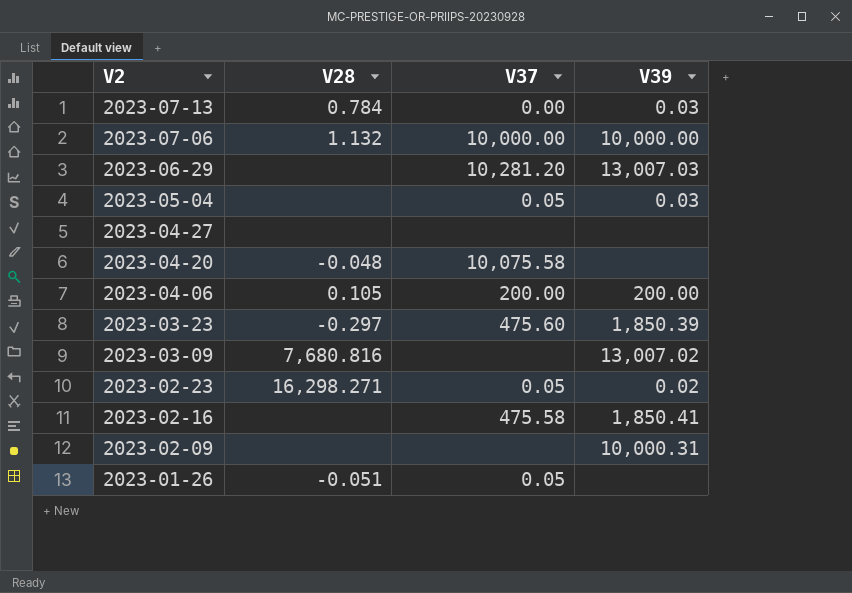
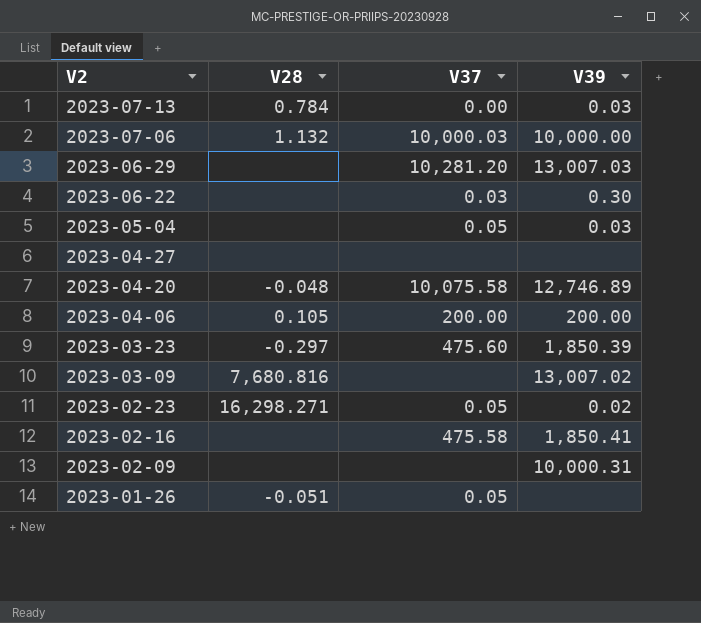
2023-07-06 | V37: 10,000.00 -> 10,000.03
row 2023-06-22: none -> none | 0.03 | 0.30
2023-04-20 | V39: none -> 12,746.89

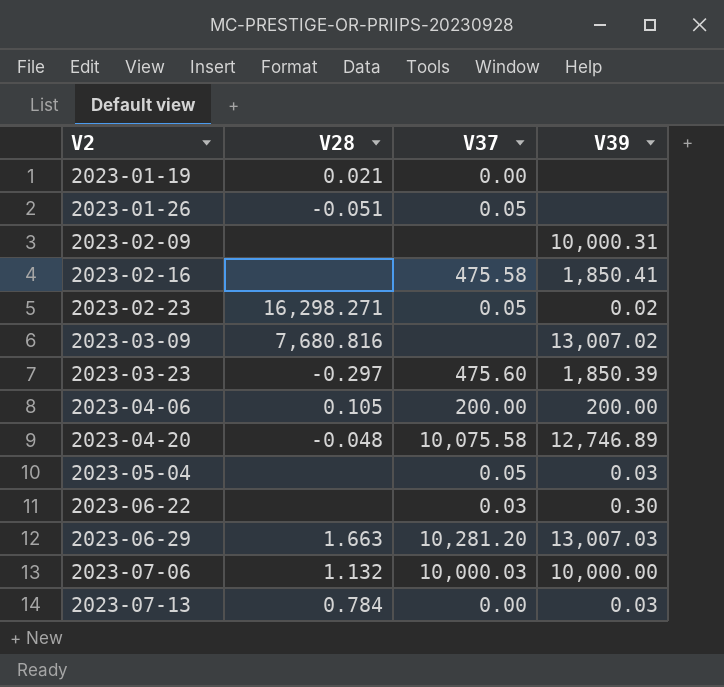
row order: V2 descending -> V2 ascending
row 2023-04-27: none | none | none -> none
row 2023-01-19: none -> 0.021 | 0.00 | none
2023-06-29 | V28: none -> 1.663

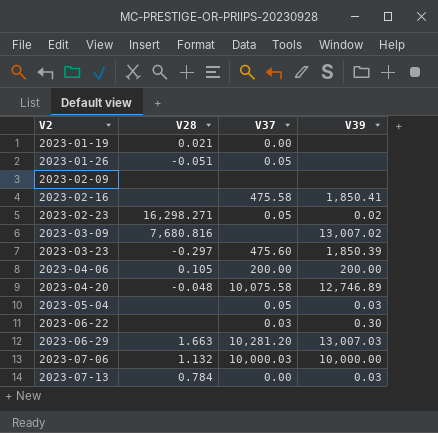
2023-02-09 | V39: 10,000.31 -> none

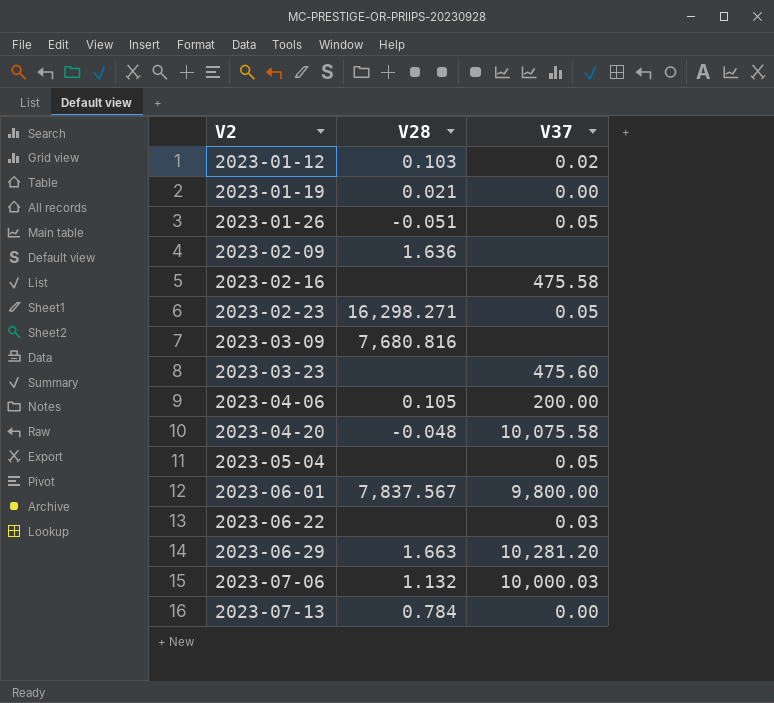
column V39 | position: 4 -> none
row 2023-01-12: none -> 0.103 | 0.02
2023-02-09 | V28: none -> 1.636
2023-03-23 | V28: -0.297 -> none
row 2023-06-01: none -> 7,837.567 | 9,800.00

